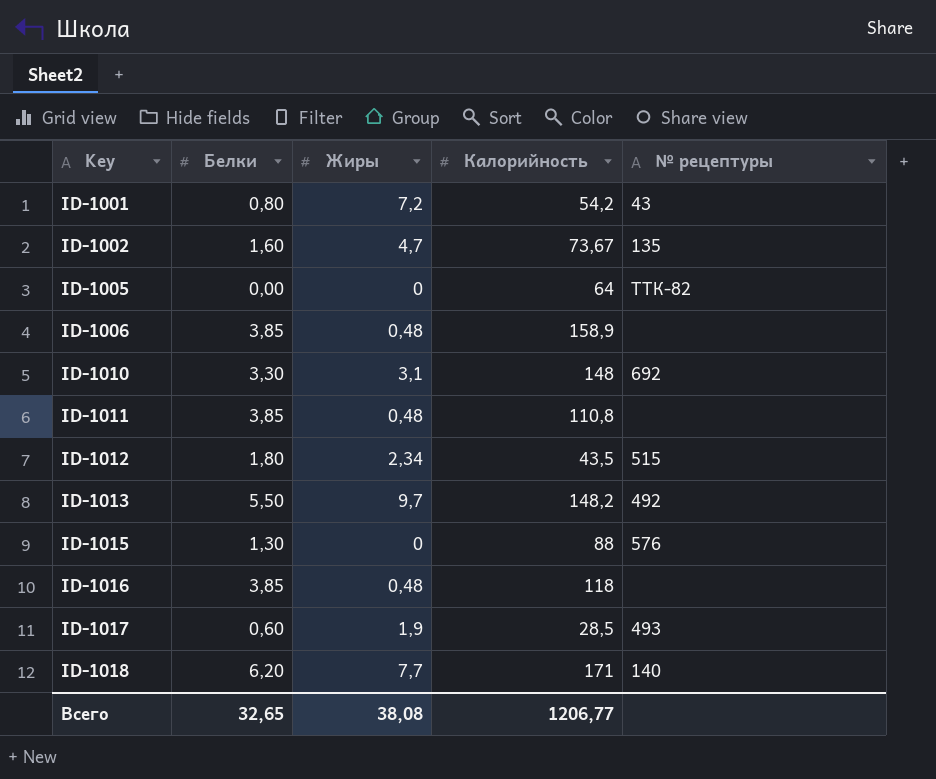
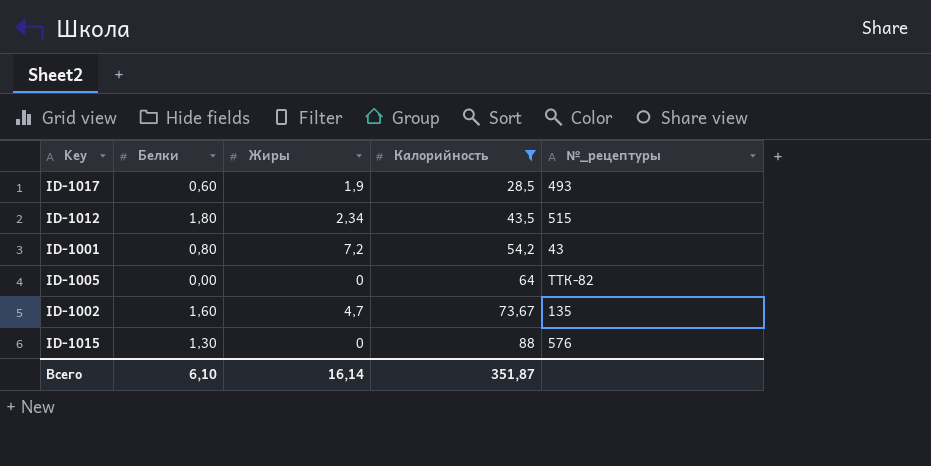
filter: none -> Калорийность <= 88
row order: Key ascending -> Калорийность ascending
column name: № рецептуры -> №_рецептуры
Всего | Белки: 32,65 -> 6,10
Всего | Жиры: 38,08 -> 16,14
Всего | Калорийность: 1206,77 -> 351,87

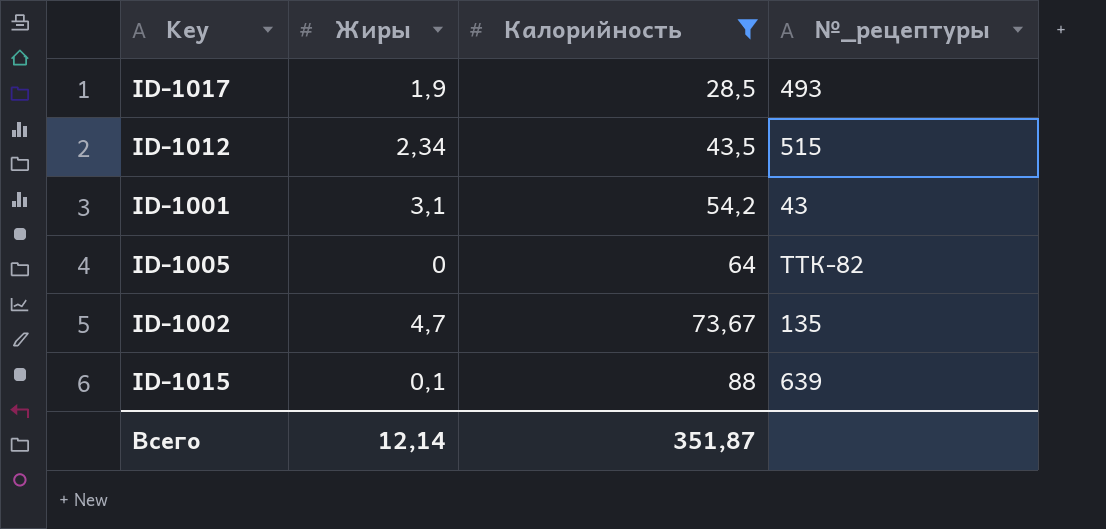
column Белки | position: 2 -> none
ID-1001 | Жиры: 7,2 -> 3,1
ID-1015 | Жиры: 0 -> 0,1
ID-1015 | №_рецептуры: 576 -> 639
Всего | Жиры: 16,14 -> 12,14

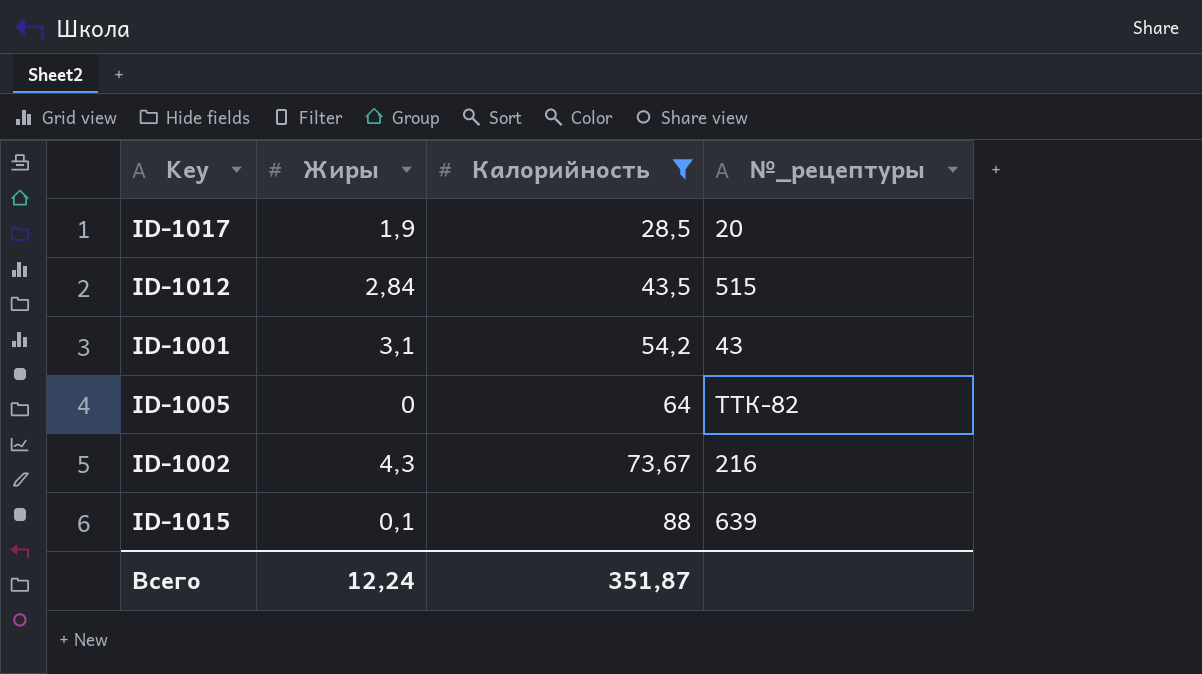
ID-1017 | №_рецептуры: 493 -> 20
ID-1012 | Жиры: 2,34 -> 2,84
ID-1002 | Жиры: 4,7 -> 4,3
ID-1002 | №_рецептуры: 135 -> 216
Всего | Жиры: 12,14 -> 12,24

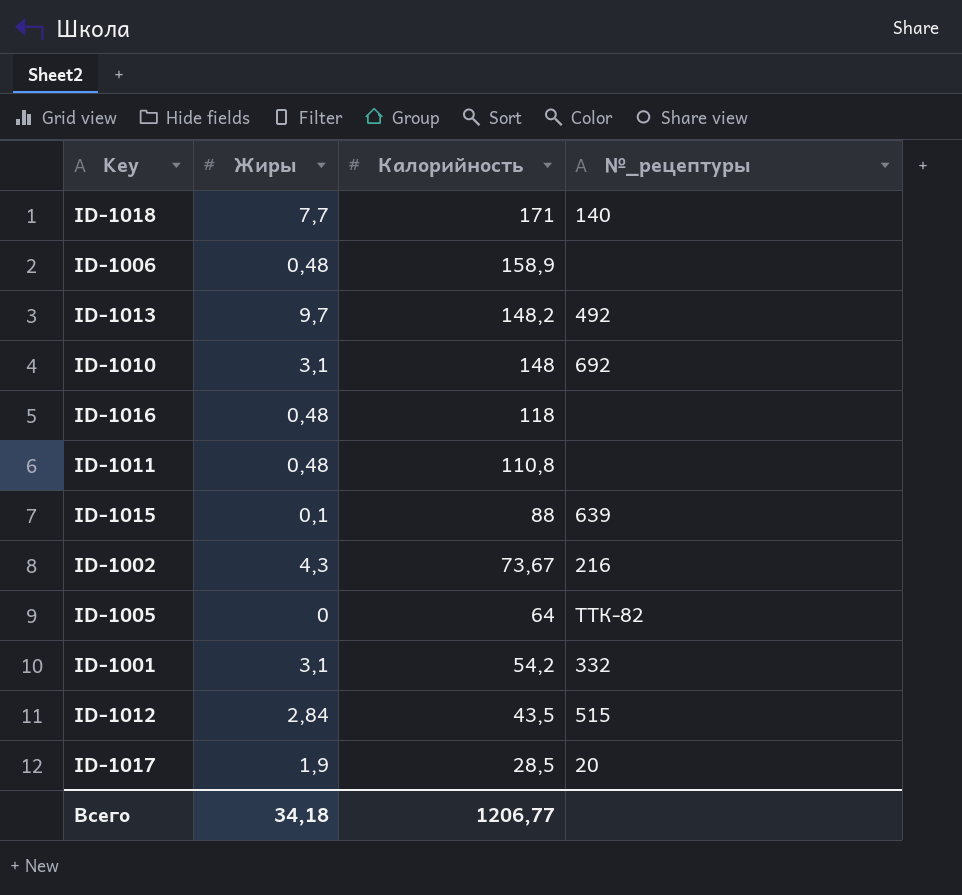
filter: Калорийность <= 88 -> none
row order: Калорийность ascending -> Калорийность descending
ID-1001 | №_рецептуры: 43 -> 332
Всего | Жиры: 12,24 -> 34,18
Всего | Калорийность: 351,87 -> 1206,77

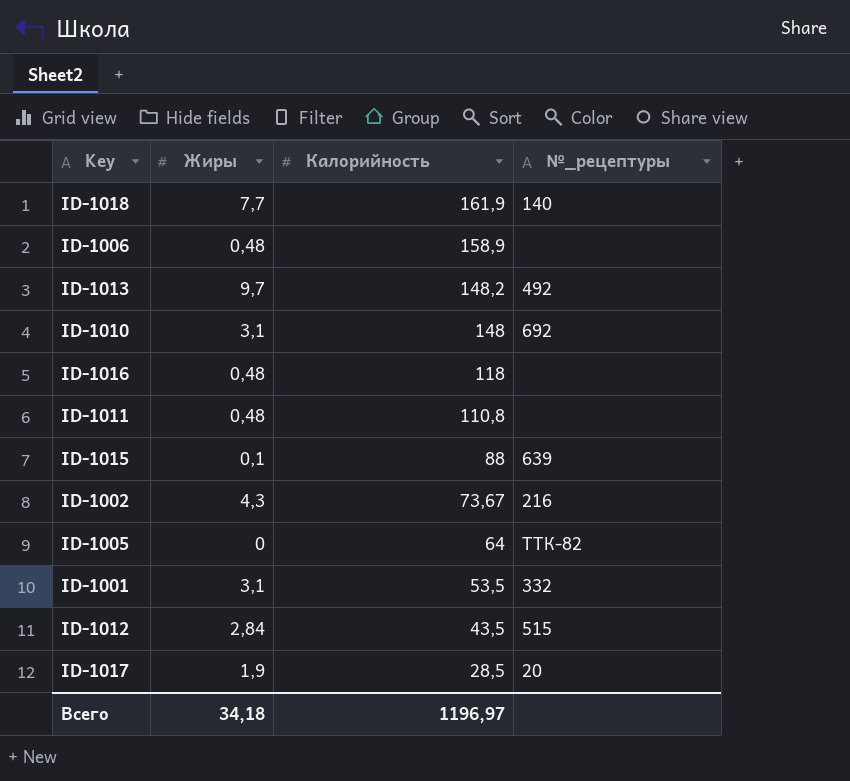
ID-1018 | Калорийность: 171 -> 161,9
ID-1001 | Калорийность: 54,2 -> 53,5
Всего | Калорийность: 1206,77 -> 1196,97

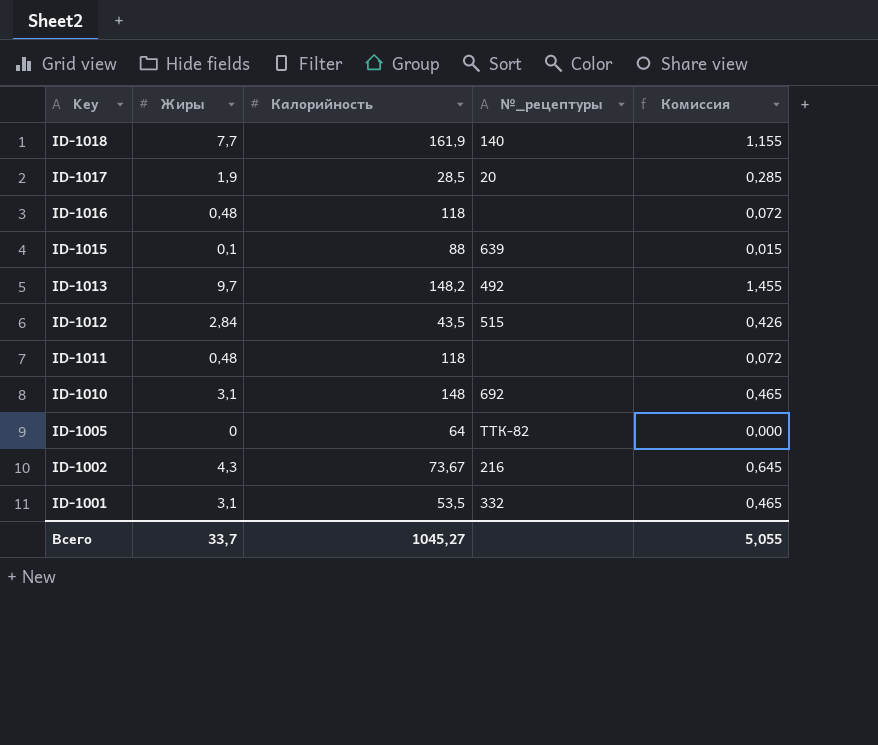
row order: Калорийность descending -> Key descending
column Комиссия | formula: none -> [Жиры] * 0,15
row ID-1006: 0,48 | 158,9 | none -> none
ID-1011 | Калорийность: 110,8 -> 118
Всего | Жиры: 34,18 -> 33,7
Всего | Калорийность: 1196,97 -> 1045,27

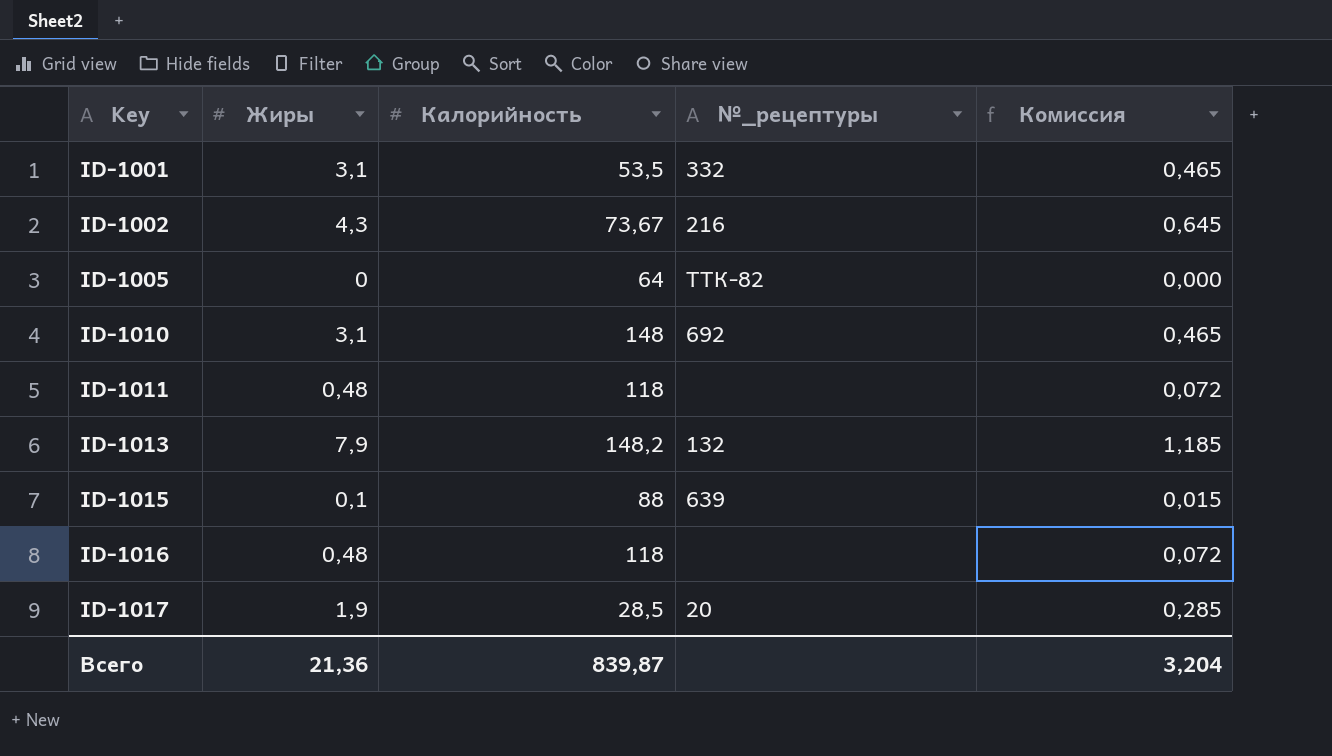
row order: Key descending -> Key ascending
row ID-1018: 7,7 | 161,9 | 140 | 1,155 -> none
row ID-1012: 2,84 | 43,5 | 515 | 0,426 -> none
ID-1013 | Жиры: 9,7 -> 7,9
ID-1013 | №_рецептуры: 492 -> 132
ID-1013 | Комиссия: 1,455 -> 1,185
Всего | Жиры: 33,7 -> 21,36
Всего | Калорийность: 1045,27 -> 839,87
Всего | Комиссия: 5,055 -> 3,204

